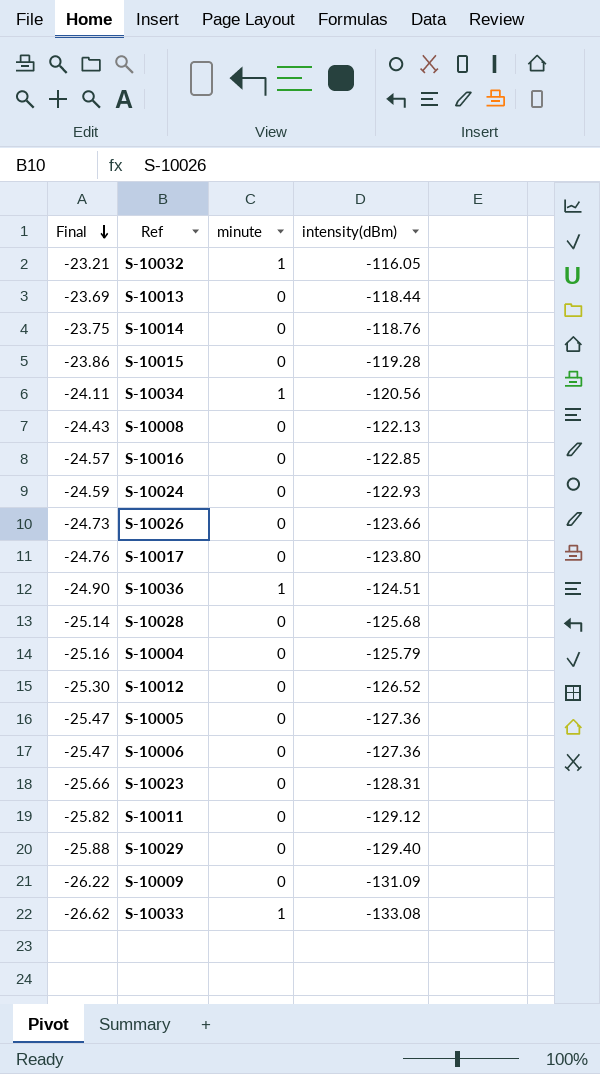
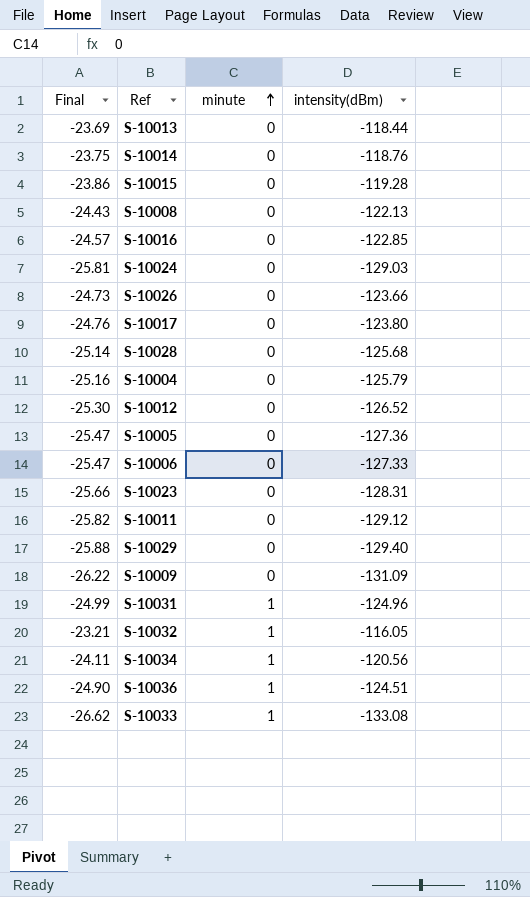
row order: Final descending -> minute ascending
S-10024 | Final: -24.59 -> -25.81
S-10024 | intensity(dBm): -122.93 -> -129.03
S-10006 | intensity(dBm): -127.36 -> -127.33
row S-10031: none -> -24.99 | 1 | -124.96

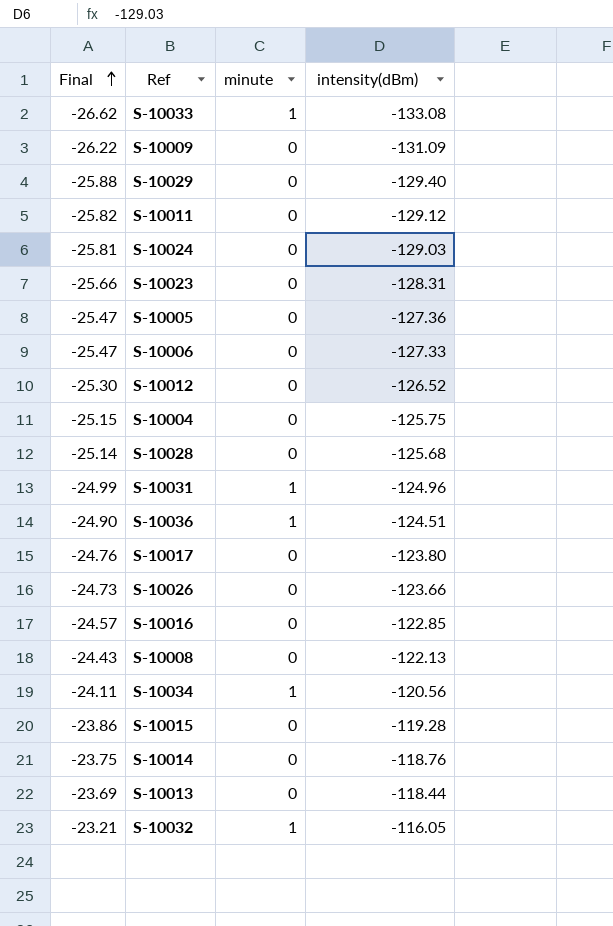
row order: minute ascending -> Final ascending
S-10004 | Final: -25.16 -> -25.15
S-10004 | intensity(dBm): -125.79 -> -125.75

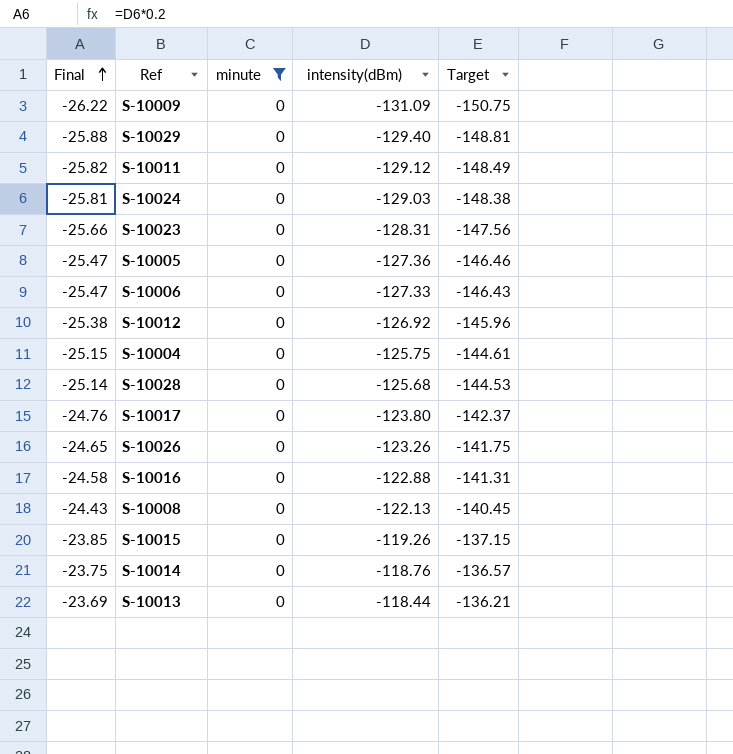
filter: none -> minute = 0
column Target | formula: none -> [intensity(dBm)] * 1.15
S-10012 | Final: -25.30 -> -25.38
S-10012 | intensity(dBm): -126.52 -> -126.92
S-10026 | Final: -24.73 -> -24.65
S-10026 | intensity(dBm): -123.66 -> -123.26
S-10016 | Final: -24.57 -> -24.58
S-10016 | intensity(dBm): -122.85 -> -122.88
S-10015 | Final: -23.86 -> -23.85
S-10015 | intensity(dBm): -119.28 -> -119.26

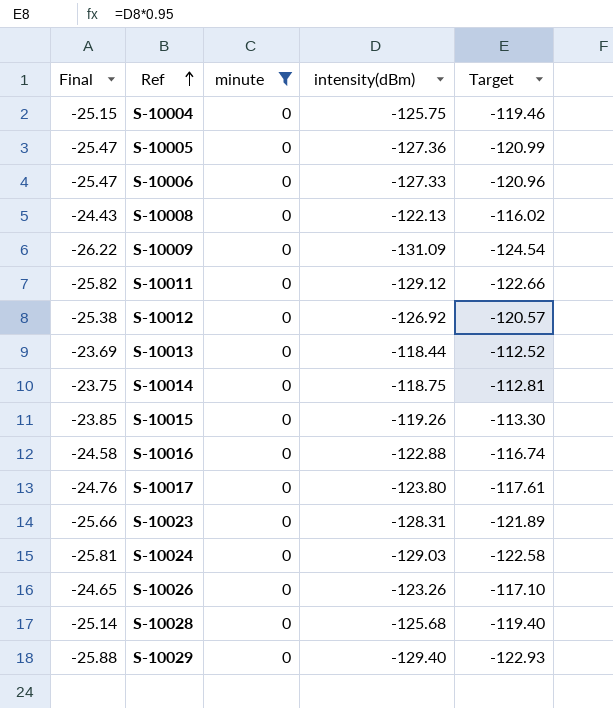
row order: Final ascending -> Ref ascending
column Target | formula: [intensity(dBm)] * 1.15 -> [intensity(dBm)] * 0.95
S-10014 | intensity(dBm): -118.76 -> -118.75

